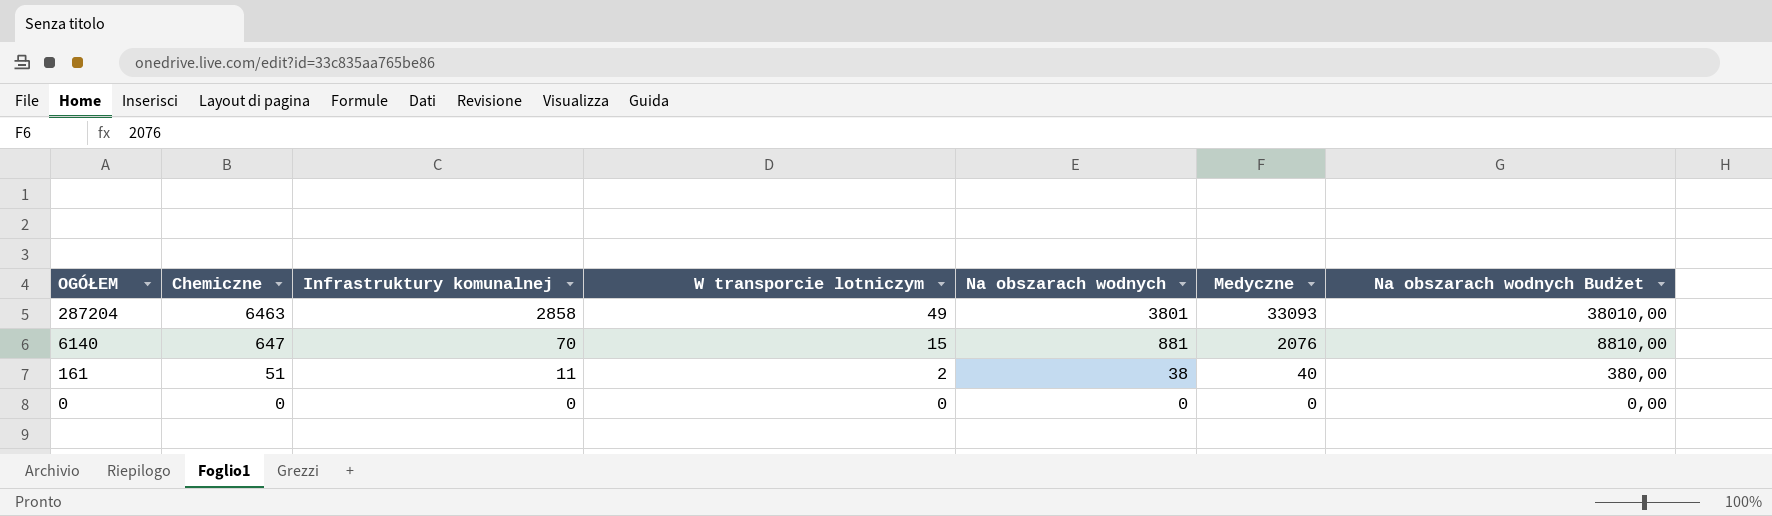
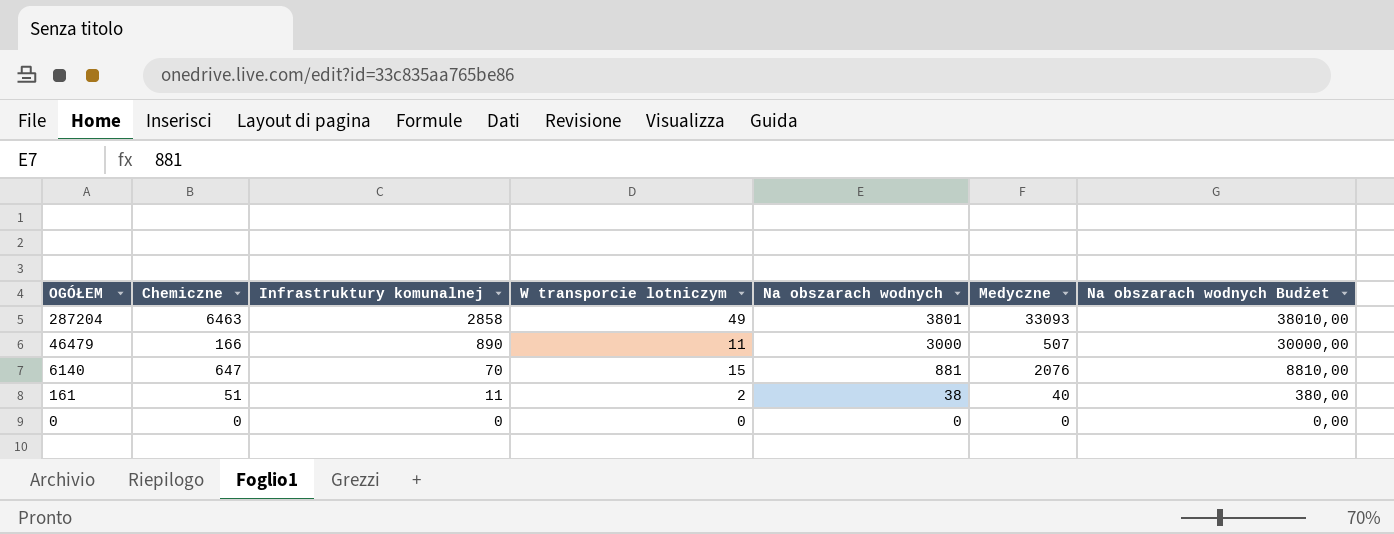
row 46479: none -> 166 | 890 | 11 | 3000 | 507 | 30000,00

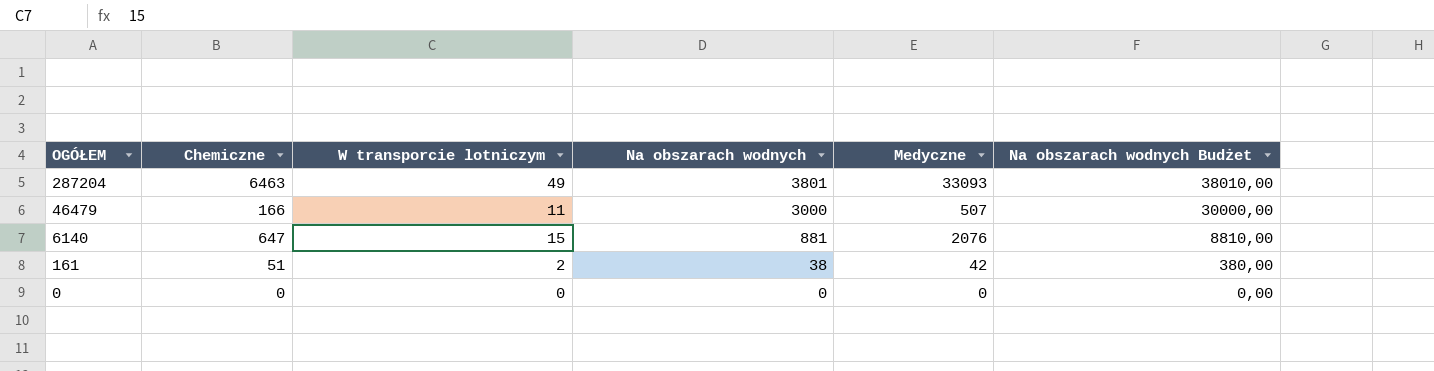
column Infrastruktury komunalnej | position: 3 -> none
161 | Medyczne: 40 -> 42

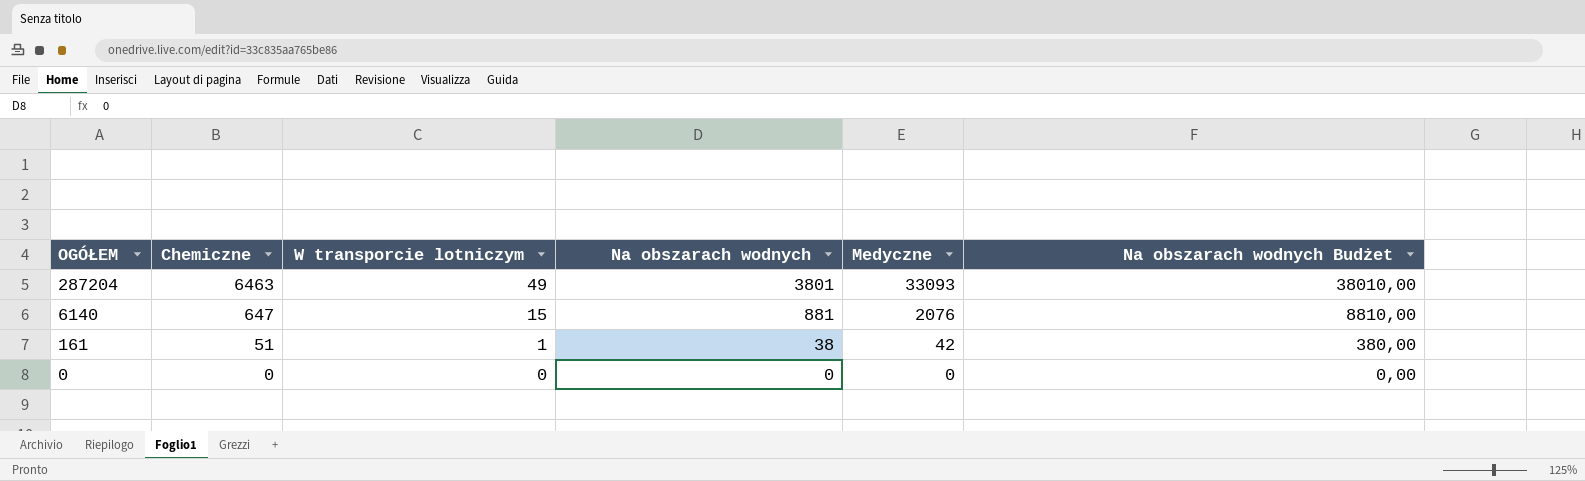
row 46479: 166 | 11 | 3000 | 507 | 30000,00 -> none
161 | W transporcie lotniczym: 2 -> 1

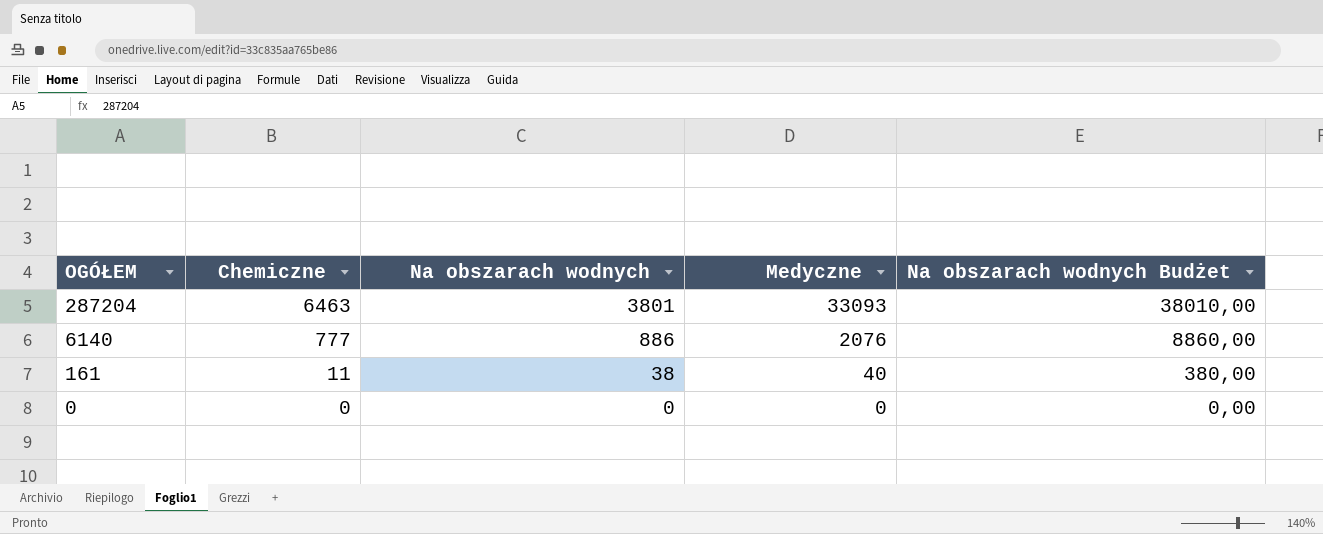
column W transporcie lotniczym | position: 3 -> none
6140 | Chemiczne: 647 -> 777
6140 | Na obszarach wodnych: 881 -> 886
6140 | Na obszarach wodnych Budżet: 8810,00 -> 8860,00
161 | Chemiczne: 51 -> 11
161 | Medyczne: 42 -> 40

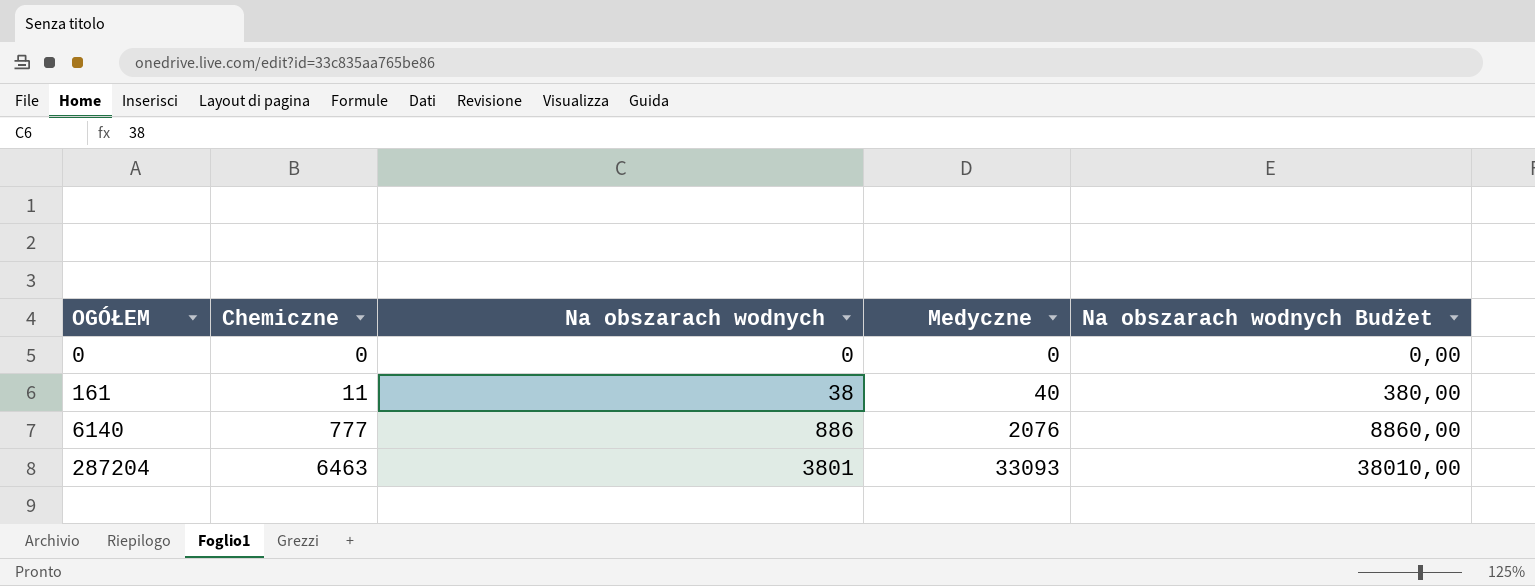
row order: OGÓŁEM descending -> OGÓŁEM ascending

